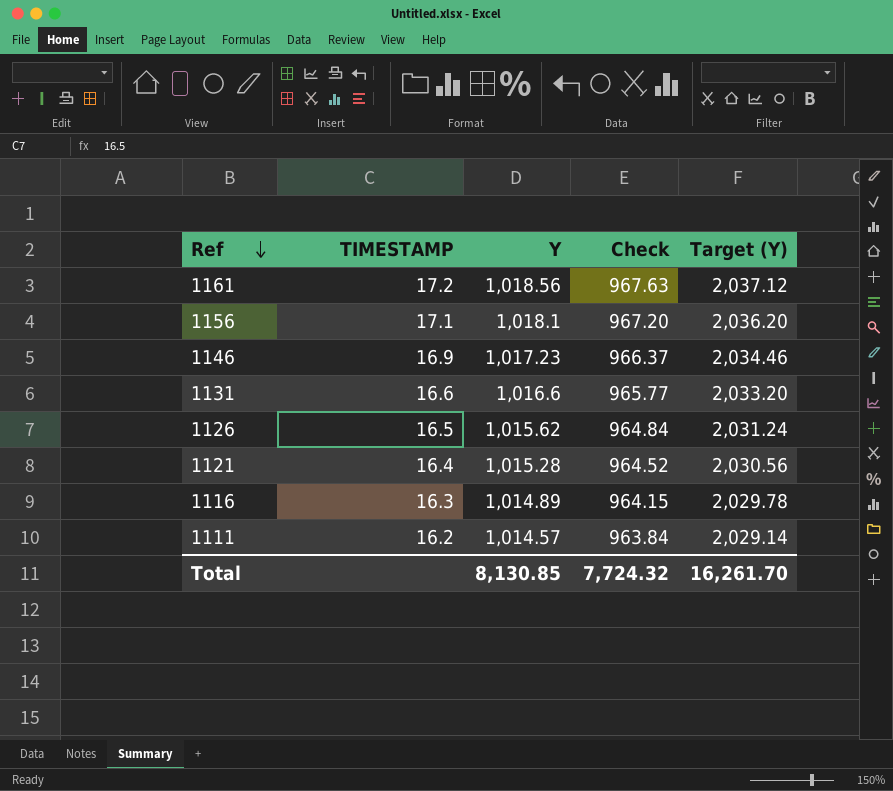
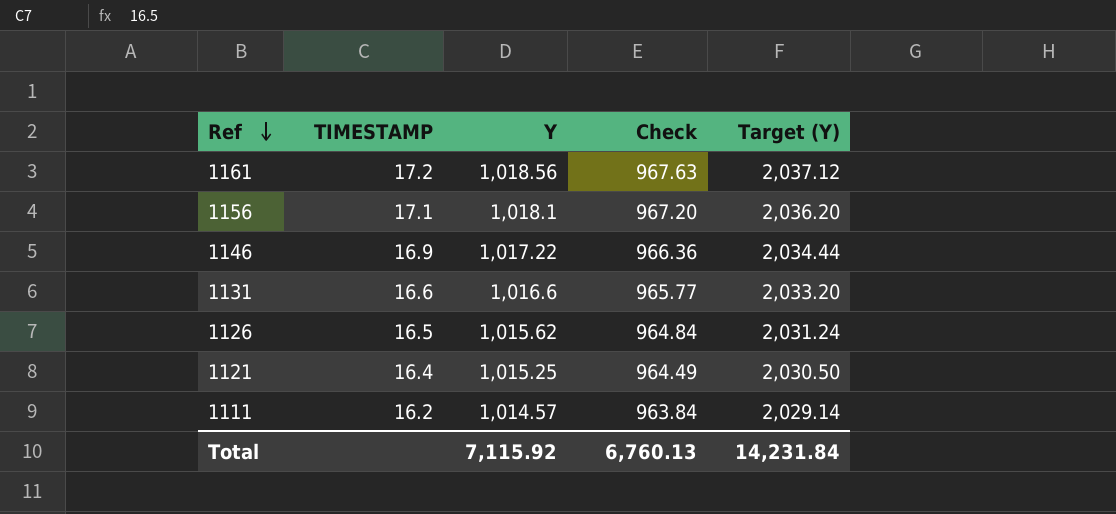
row 1116: 16.3 | 1,014.89 | 964.15 | 2,029.78 -> none
1146 | Y: 1,017.23 -> 1,017.22
1146 | Check: 966.37 -> 966.36
1146 | Target (Y): 2,034.46 -> 2,034.44
1121 | Y: 1,015.28 -> 1,015.25
1121 | Check: 964.52 -> 964.49
1121 | Target (Y): 2,030.56 -> 2,030.50
Total | Y: 8,130.85 -> 7,115.92
Total | Check: 7,724.32 -> 6,760.13
Total | Target (Y): 16,261.70 -> 14,231.84

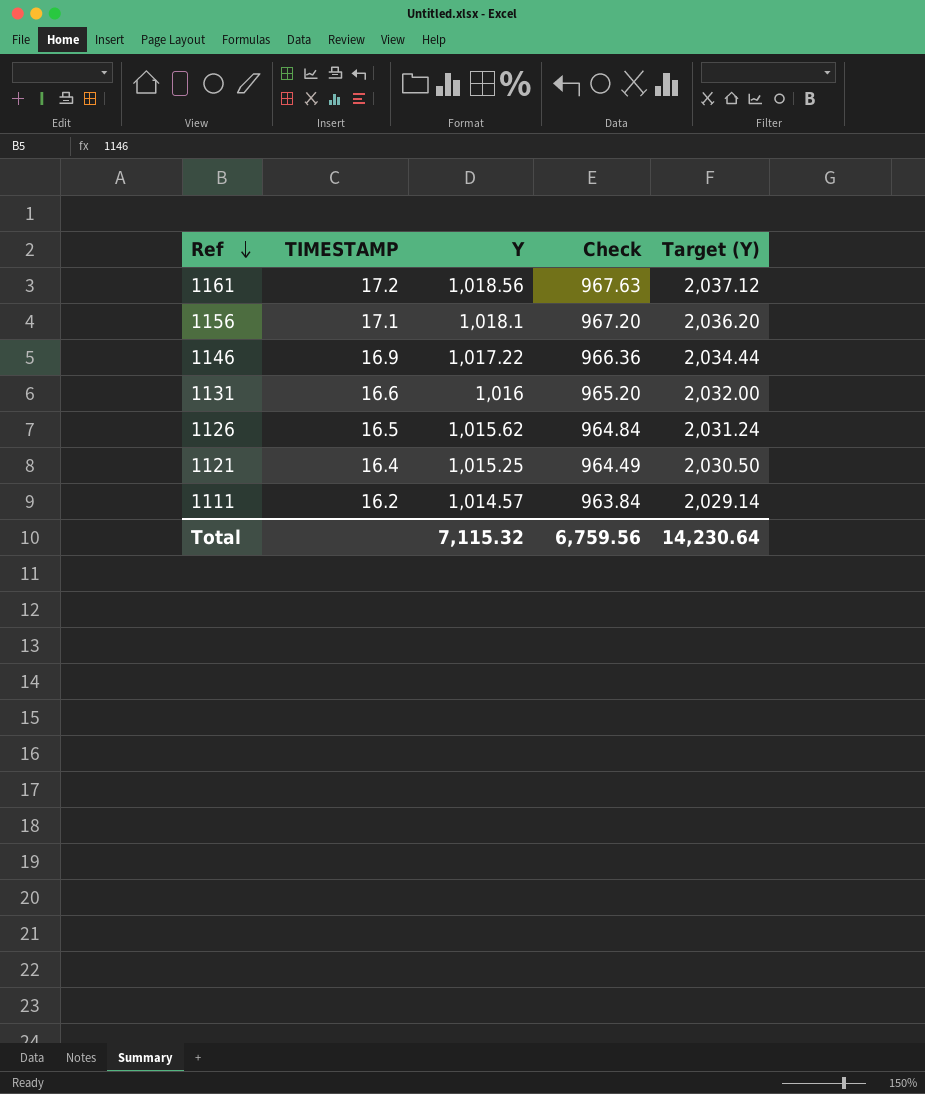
1131 | Y: 1,016.6 -> 1,016
1131 | Check: 965.77 -> 965.20
1131 | Target (Y): 2,033.20 -> 2,032.00
Total | Y: 7,115.92 -> 7,115.32
Total | Check: 6,760.13 -> 6,759.56
Total | Target (Y): 14,231.84 -> 14,230.64

